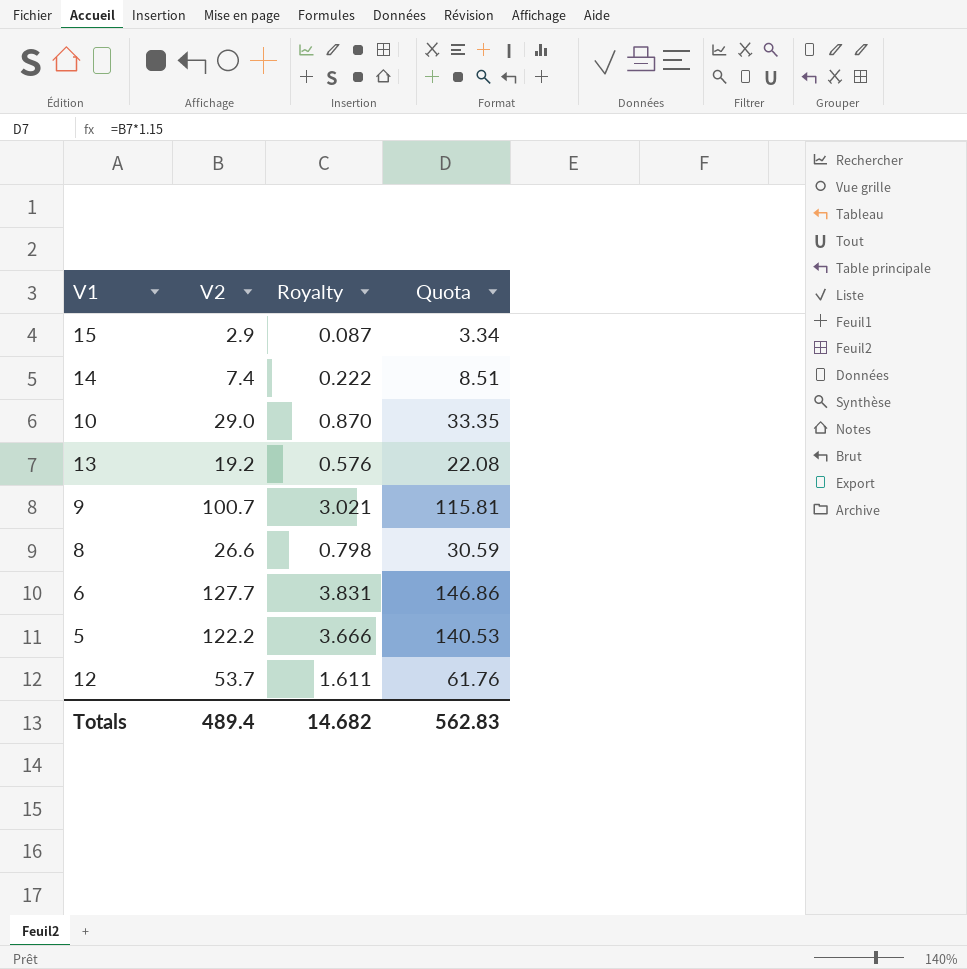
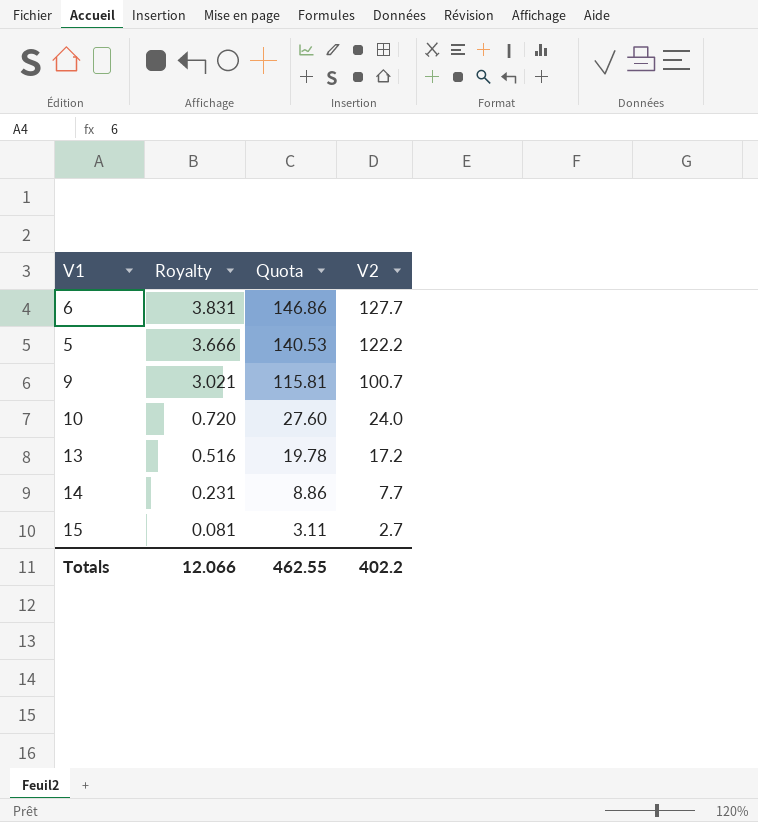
row order: none -> Royalty descending
column V2 | position: 2 -> 4
row 8: 26.6 | 0.798 | 30.59 -> none
row 12: 53.7 | 1.611 | 61.76 -> none
10 | Royalty: 0.870 -> 0.720
10 | Quota: 33.35 -> 27.60
10 | V2: 29.0 -> 24.0
13 | Royalty: 0.576 -> 0.516
13 | Quota: 22.08 -> 19.78
13 | V2: 19.2 -> 17.2
14 | Royalty: 0.222 -> 0.231
14 | Quota: 8.51 -> 8.86
14 | V2: 7.4 -> 7.7
15 | Royalty: 0.087 -> 0.081
15 | Quota: 3.34 -> 3.11
15 | V2: 2.9 -> 2.7
Totals | Royalty: 14.682 -> 12.066
Totals | Quota: 562.83 -> 462.55
Totals | V2: 489.4 -> 402.2

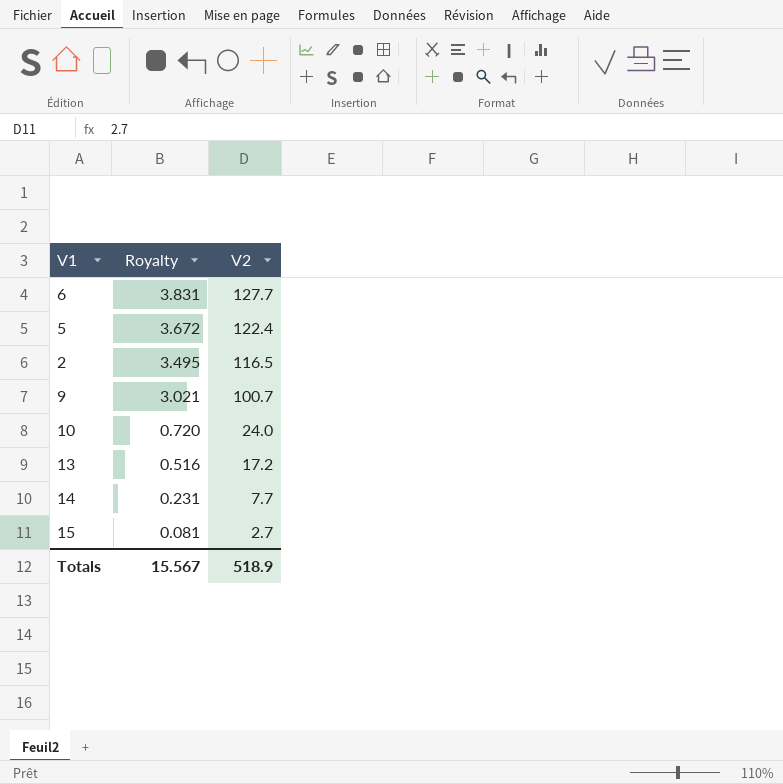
column Quota | formula: [V2] * 1.15 -> none
5 | Royalty: 3.666 -> 3.672
5 | V2: 122.2 -> 122.4
row 2: none -> 3.495 | 116.5
Totals | Royalty: 12.066 -> 15.567
Totals | V2: 402.2 -> 518.9

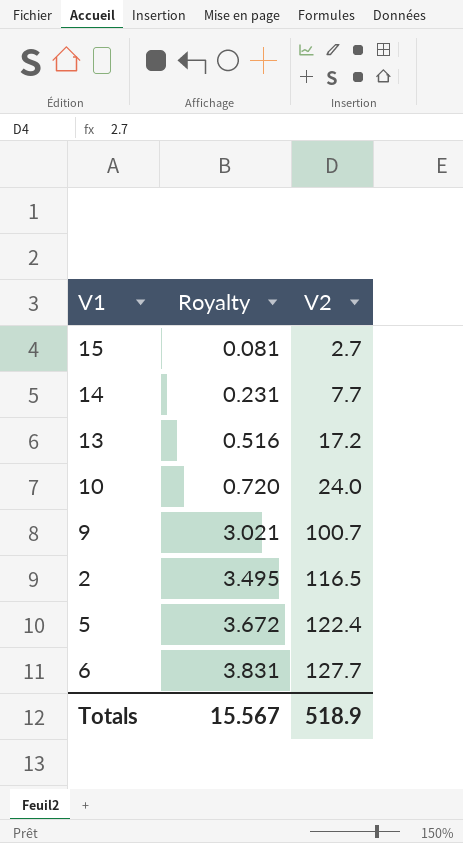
row order: Royalty descending -> Royalty ascending

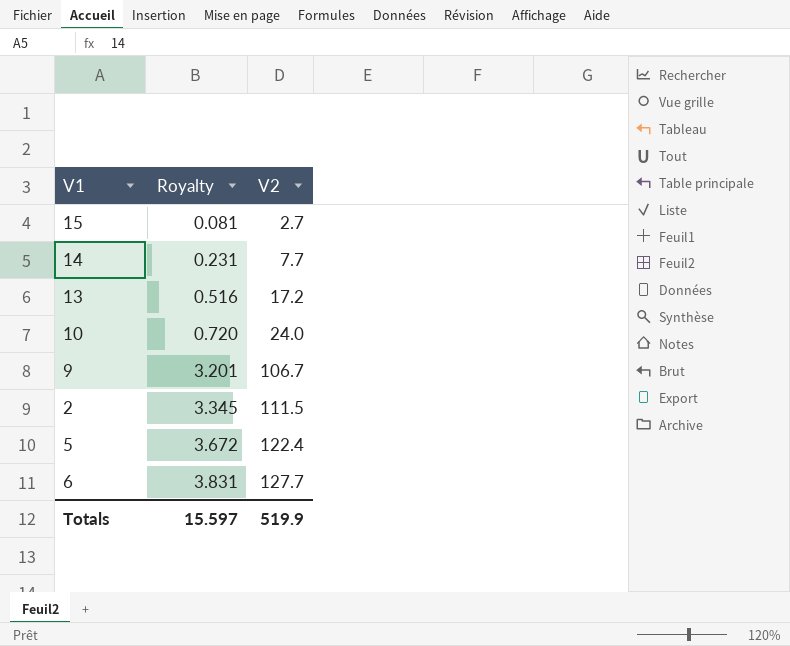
9 | Royalty: 3.021 -> 3.201
9 | V2: 100.7 -> 106.7
2 | Royalty: 3.495 -> 3.345
2 | V2: 116.5 -> 111.5
Totals | Royalty: 15.567 -> 15.597
Totals | V2: 518.9 -> 519.9

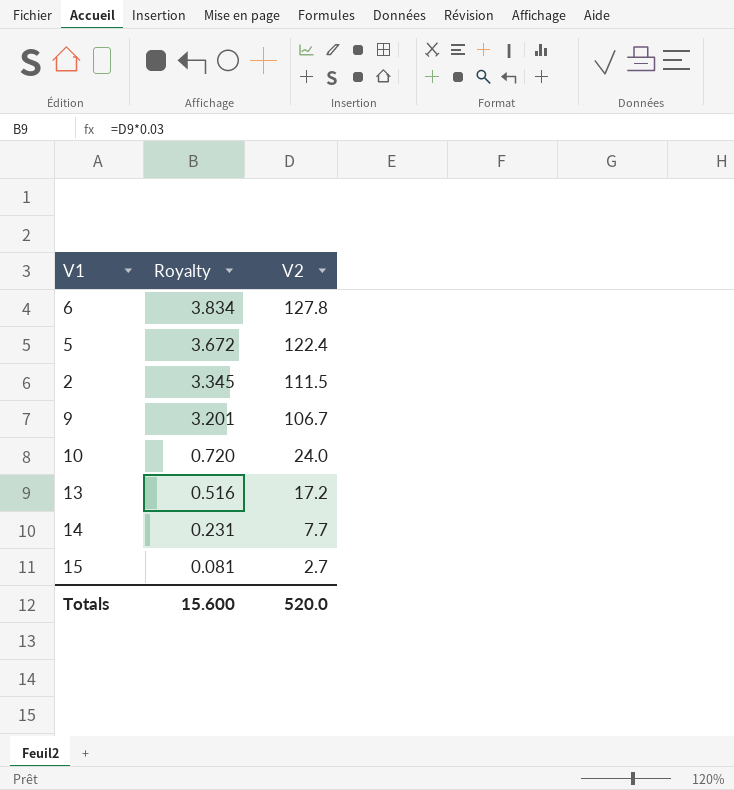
row order: Royalty ascending -> Royalty descending
6 | Royalty: 3.831 -> 3.834
6 | V2: 127.7 -> 127.8
Totals | Royalty: 15.597 -> 15.600
Totals | V2: 519.9 -> 520.0

